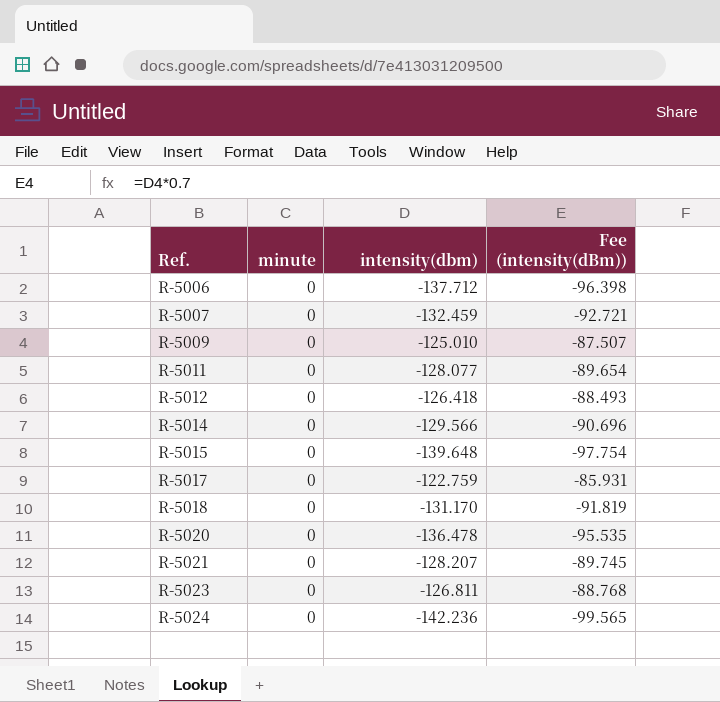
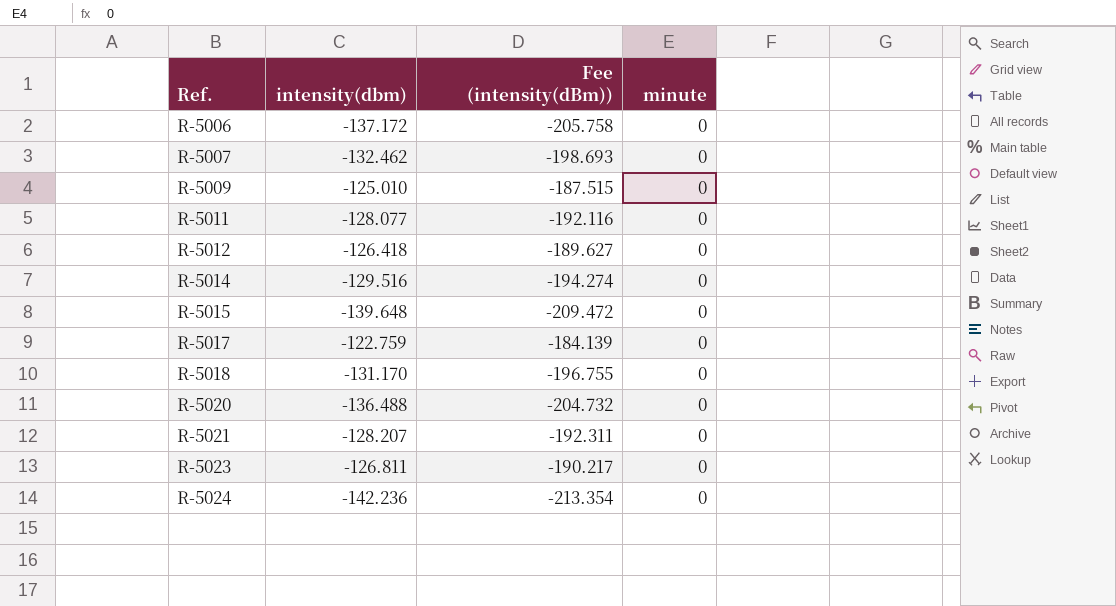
column Fee (intensity(dBm)) | formula: [intensity(dbm)] * 0.7 -> [intensity(dbm)] * 1.5
column minute | position: 2 -> 4
R-5006 | intensity(dbm): -137.712 -> -137.172
R-5007 | intensity(dbm): -132.459 -> -132.462
R-5014 | intensity(dbm): -129.566 -> -129.516
R-5020 | intensity(dbm): -136.478 -> -136.488

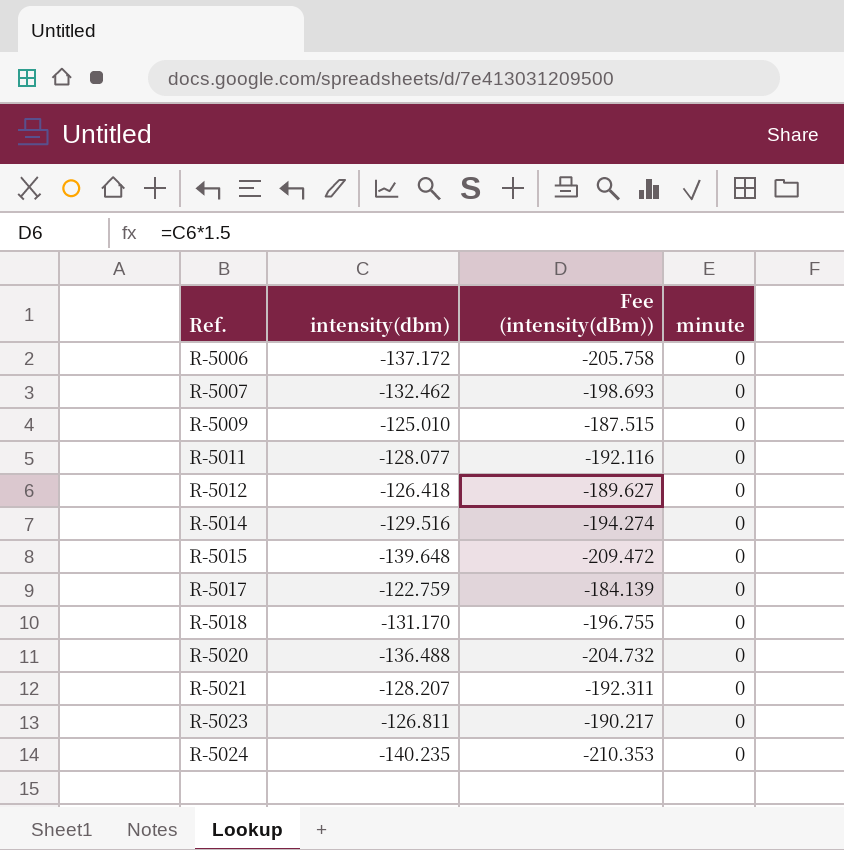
R-5024 | intensity(dbm): -142.236 -> -140.235
R-5024 | Fee (intensity(dBm)): -213.354 -> -210.353

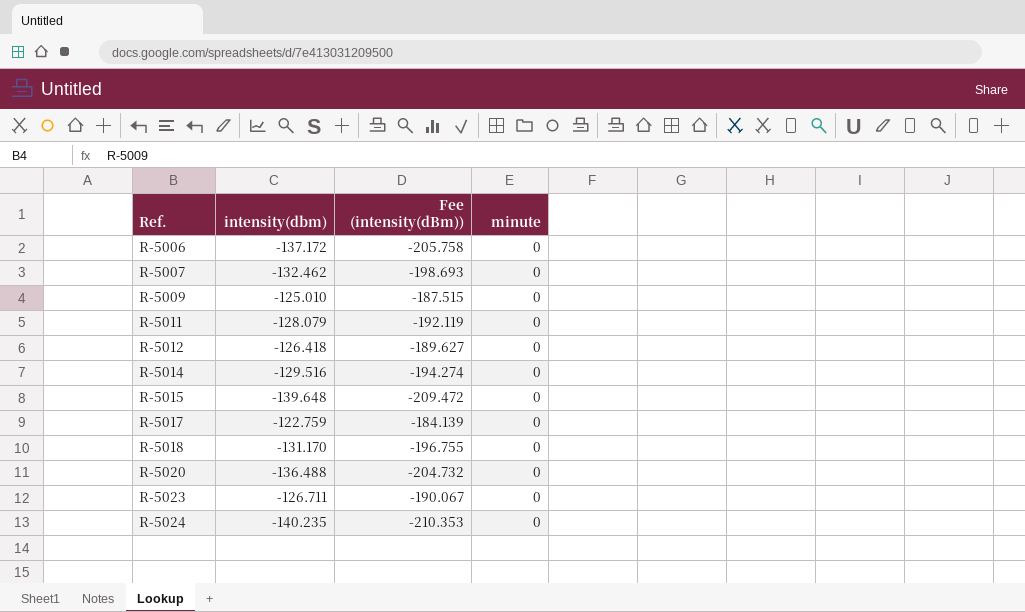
row R-5021: -128.207 | -192.311 | 0 -> none
R-5011 | intensity(dbm): -128.077 -> -128.079
R-5011 | Fee (intensity(dBm)): -192.116 -> -192.119
R-5023 | intensity(dbm): -126.811 -> -126.711
R-5023 | Fee (intensity(dBm)): -190.217 -> -190.067

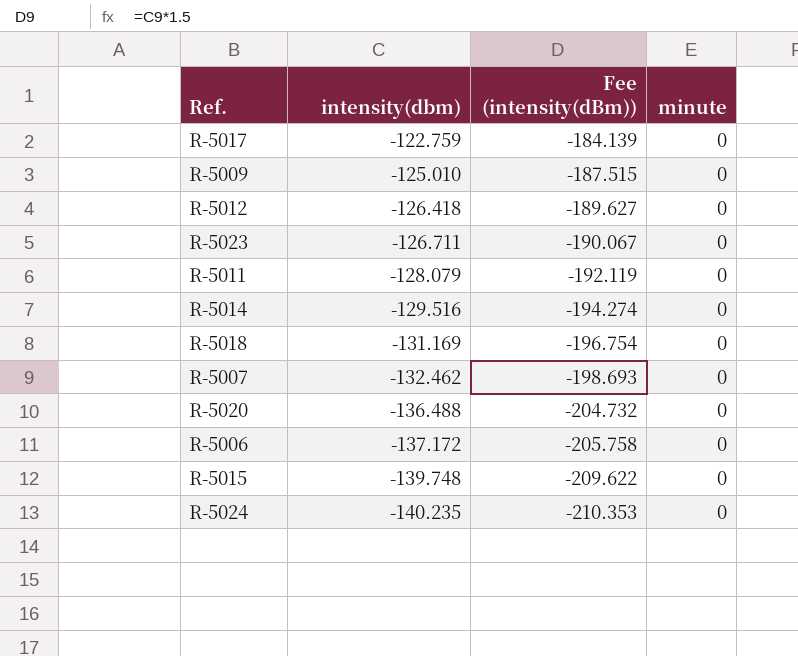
row order: Ref. ascending -> intensity(dbm) descending
R-5018 | intensity(dbm): -131.170 -> -131.169
R-5018 | Fee (intensity(dBm)): -196.755 -> -196.754
R-5015 | intensity(dbm): -139.648 -> -139.748
R-5015 | Fee (intensity(dBm)): -209.472 -> -209.622

